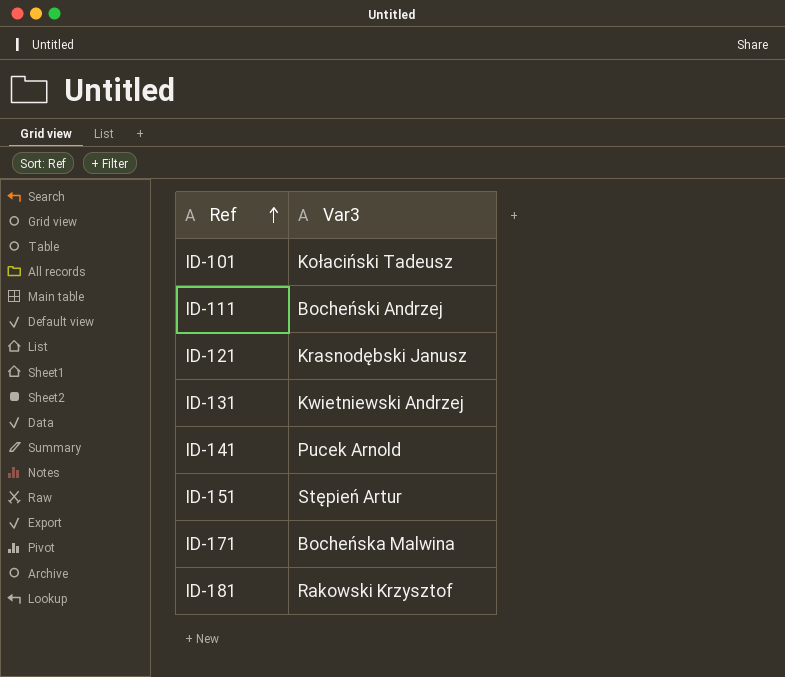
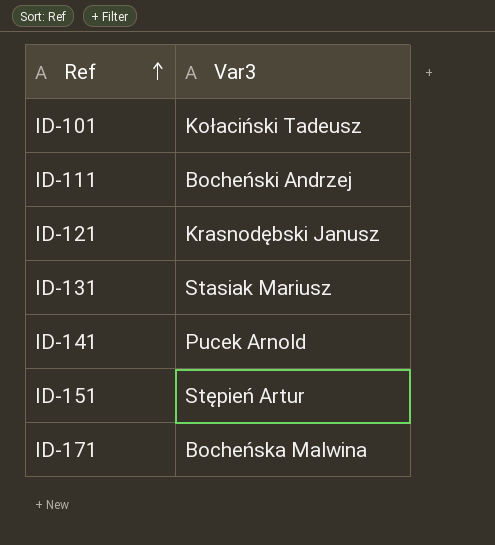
row ID-181: Rakowski Krzysztof -> none
ID-131 | Var3: Kwietniewski Andrzej -> Stasiak Mariusz

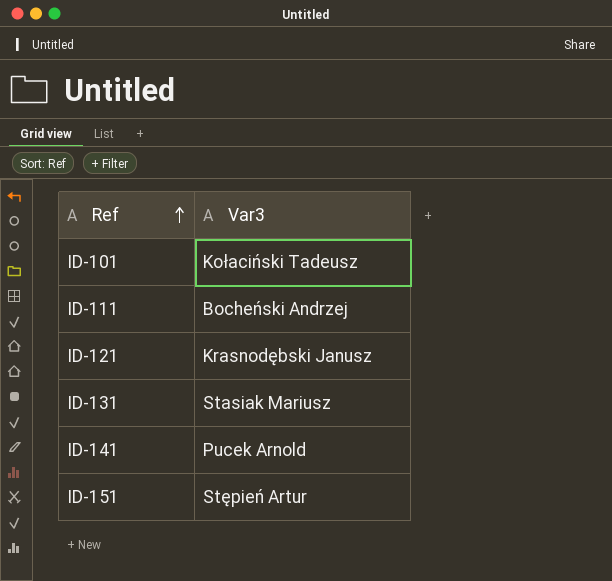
row ID-171: Bocheńska Malwina -> none

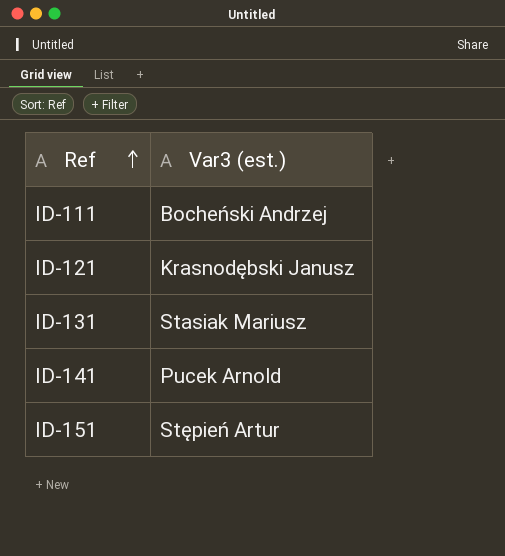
column name: Var3 -> Var3 (est.)
row ID-101: Kołaciński Tadeusz -> none

